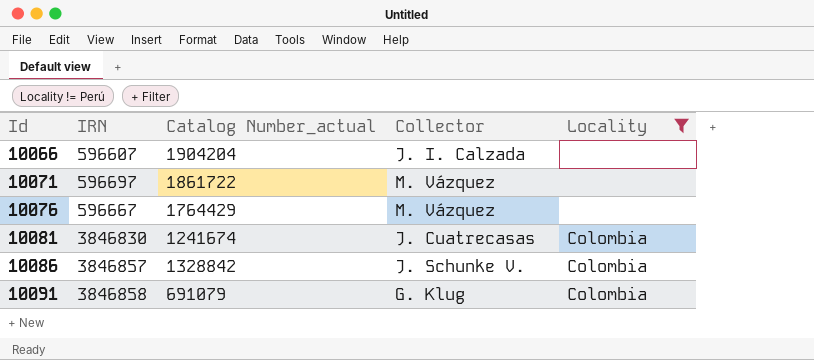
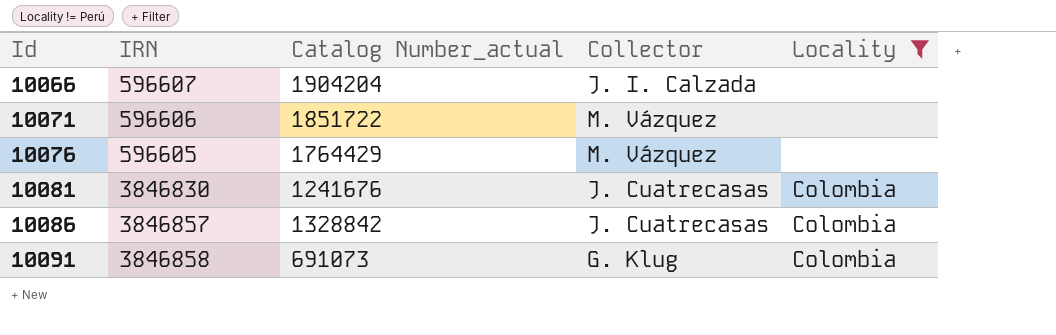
10071 | IRN: 596697 -> 596606
10071 | Catalog Number_actual: 1861722 -> 1851722
10076 | IRN: 596667 -> 596605
10081 | Catalog Number_actual: 1241674 -> 1241676
10086 | Collector: J. Schunke V. -> J. Cuatrecasas
10091 | Catalog Number_actual: 691079 -> 691073

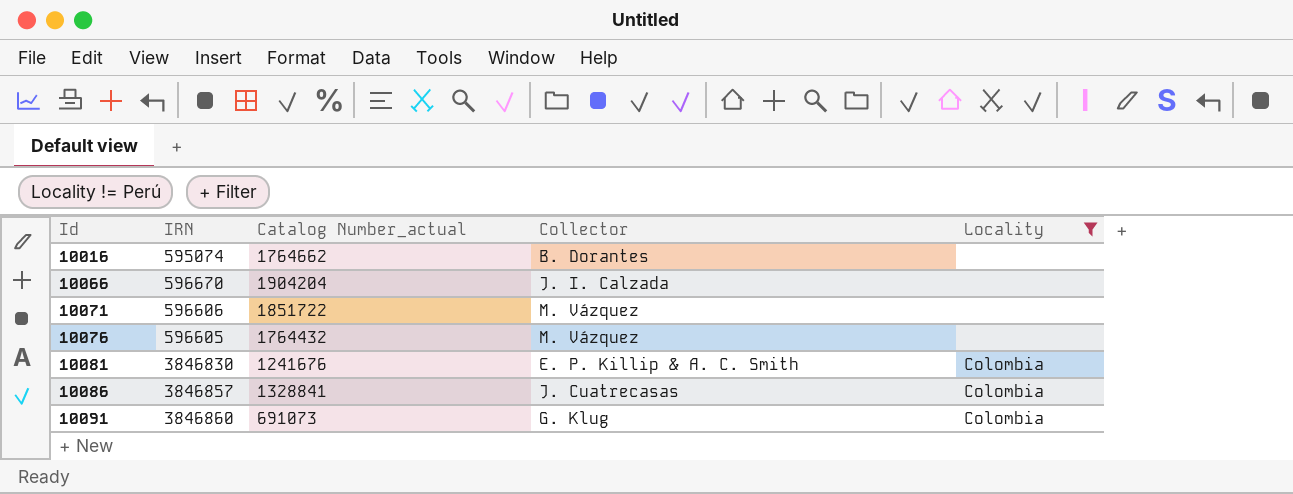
row 10016: none -> 595074 | 1764662 | B. Dorantes | none
10066 | IRN: 596607 -> 596670
10076 | Catalog Number_actual: 1764429 -> 1764432
10081 | Collector: J. Cuatrecasas -> E. P. Killip & A. C. Smith
10086 | Catalog Number_actual: 1328842 -> 1328841
10091 | IRN: 3846858 -> 3846860

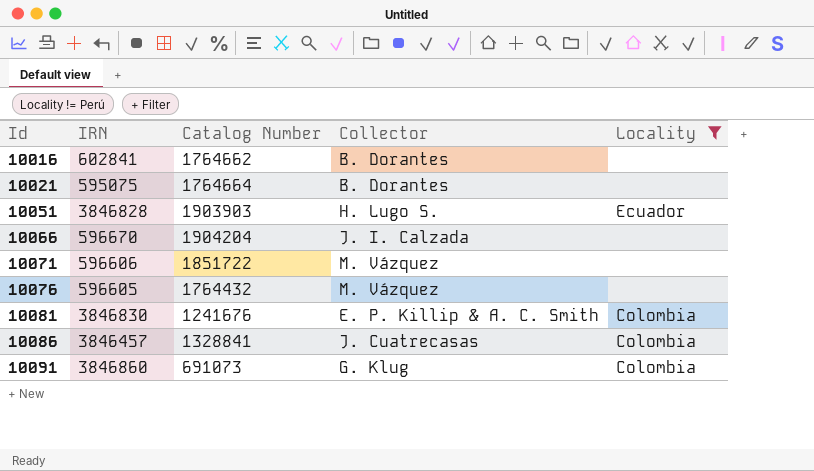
column name: Catalog Number_actual -> Catalog Number
10016 | IRN: 595074 -> 602841
row 10021: none -> 595075 | 1764664 | B. Dorantes | none
row 10051: none -> 3846828 | 1903903 | H. Lugo S. | Ecuador
10086 | IRN: 3846857 -> 3846457

